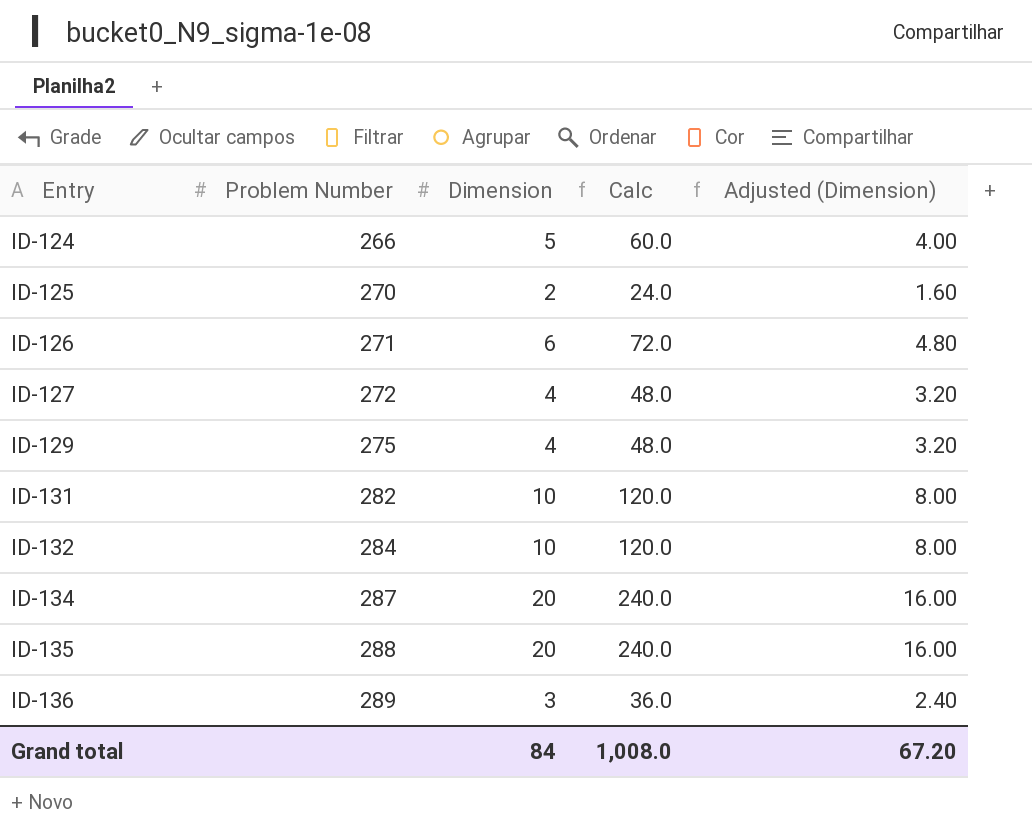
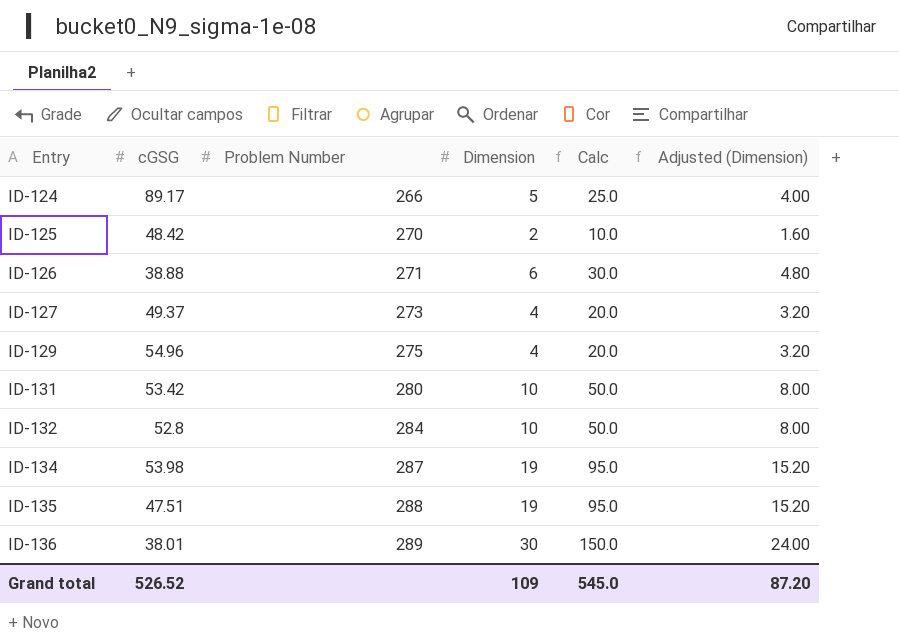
column cGSG | position: none -> 2
column Calc | formula: [Dimension] * 12 -> [Dimension] * 5
ID-127 | Problem Number: 272 -> 273
ID-131 | Problem Number: 282 -> 280
ID-134 | Dimension: 20 -> 19
ID-134 | Adjusted (Dimension): 16.00 -> 15.20
ID-135 | Dimension: 20 -> 19
ID-135 | Adjusted (Dimension): 16.00 -> 15.20
ID-136 | Dimension: 3 -> 30
ID-136 | Adjusted (Dimension): 2.40 -> 24.00
Grand total | Dimension: 84 -> 109
Grand total | Calc: 1,008.0 -> 545.0
Grand total | Adjusted (Dimension): 67.20 -> 87.20

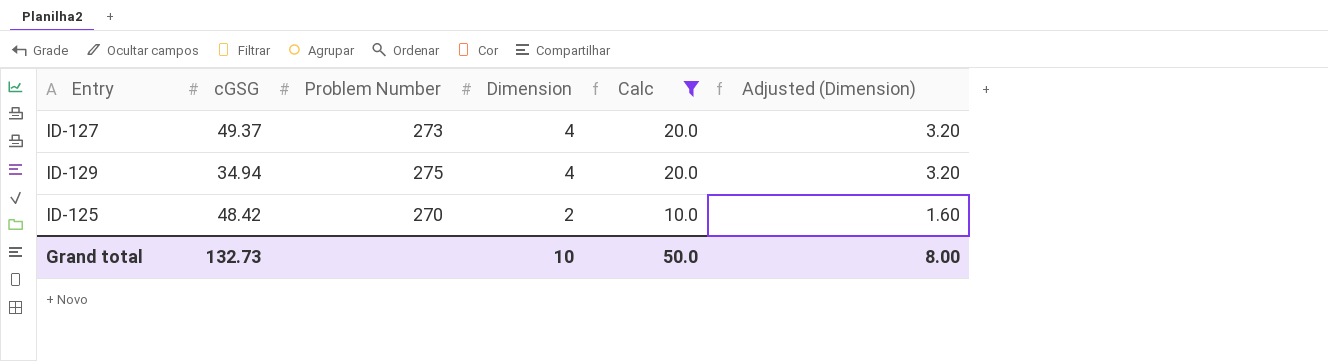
filter: none -> Calc <= 20.0
row order: Entry ascending -> Dimension descending
ID-129 | cGSG: 54.96 -> 34.94
Grand total | cGSG: 526.52 -> 132.73
Grand total | Dimension: 109 -> 10
Grand total | Calc: 545.0 -> 50.0
Grand total | Adjusted (Dimension): 87.20 -> 8.00

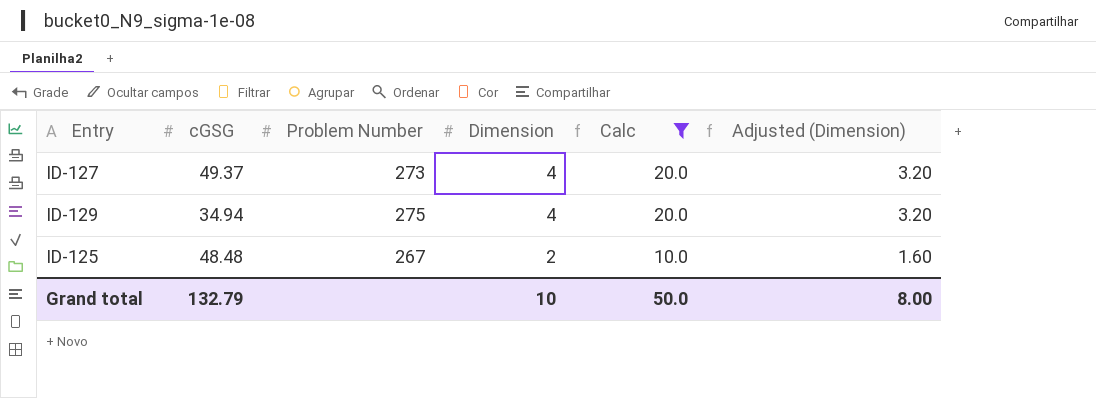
ID-125 | cGSG: 48.42 -> 48.48
ID-125 | Problem Number: 270 -> 267
Grand total | cGSG: 132.73 -> 132.79

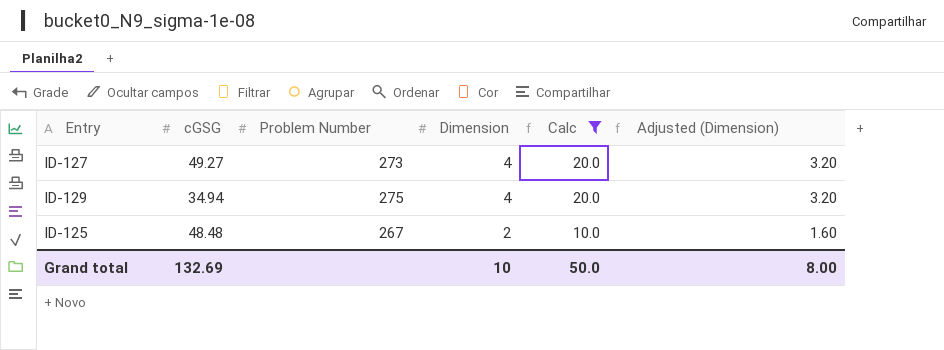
ID-127 | cGSG: 49.37 -> 49.27
Grand total | cGSG: 132.79 -> 132.69

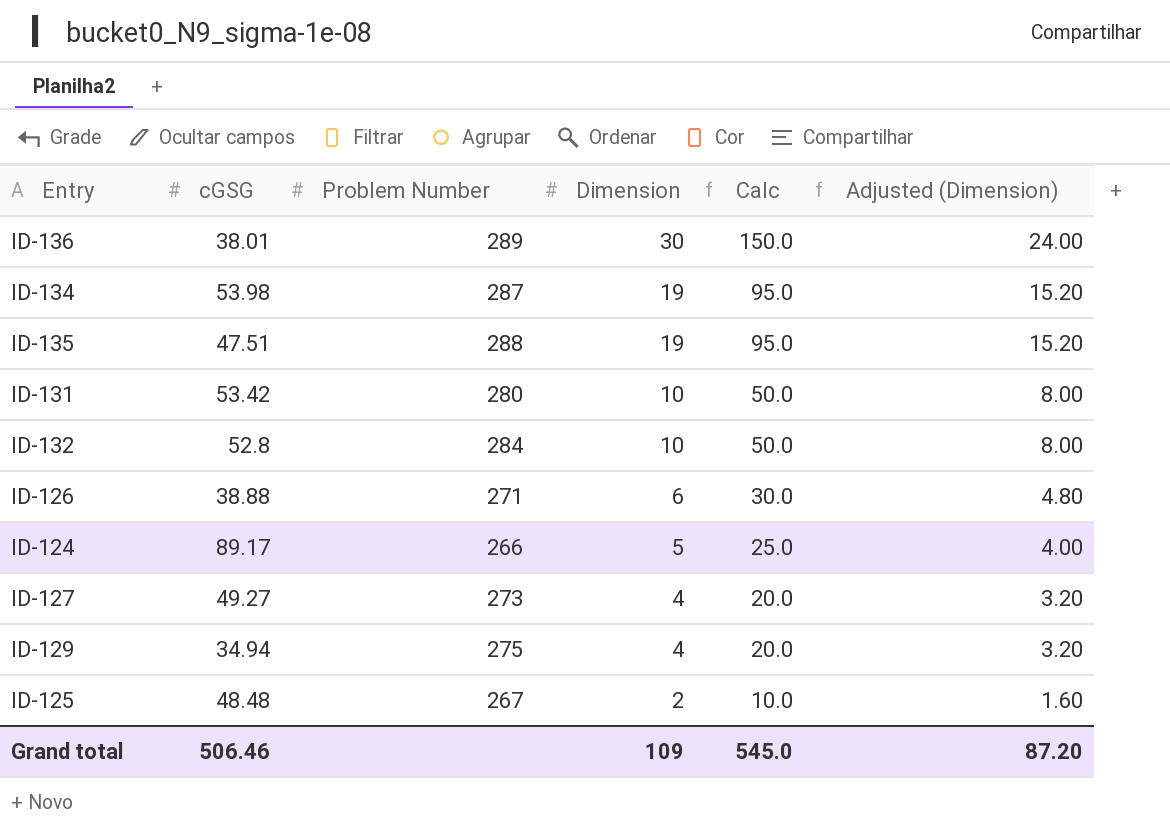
filter: Calc <= 20.0 -> none
Grand total | cGSG: 132.69 -> 506.46
Grand total | Dimension: 10 -> 109
Grand total | Calc: 50.0 -> 545.0
Grand total | Adjusted (Dimension): 8.00 -> 87.20

